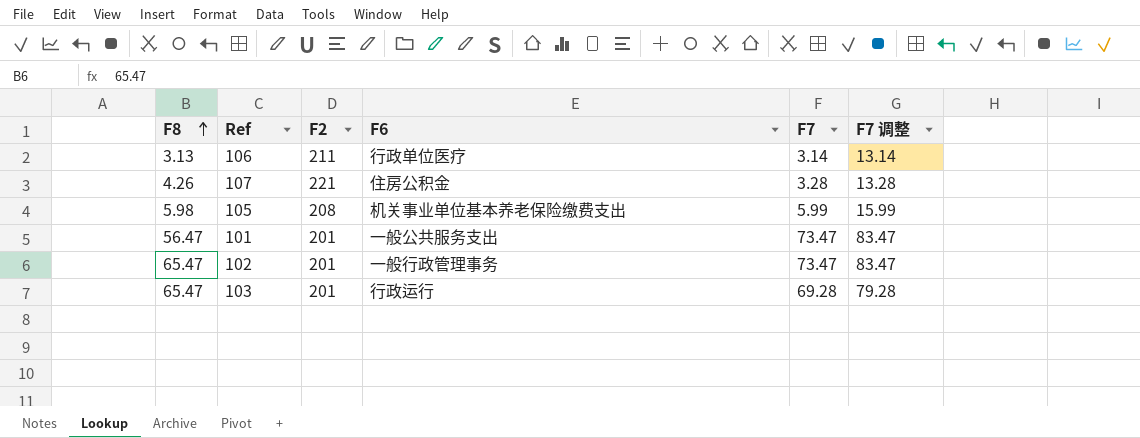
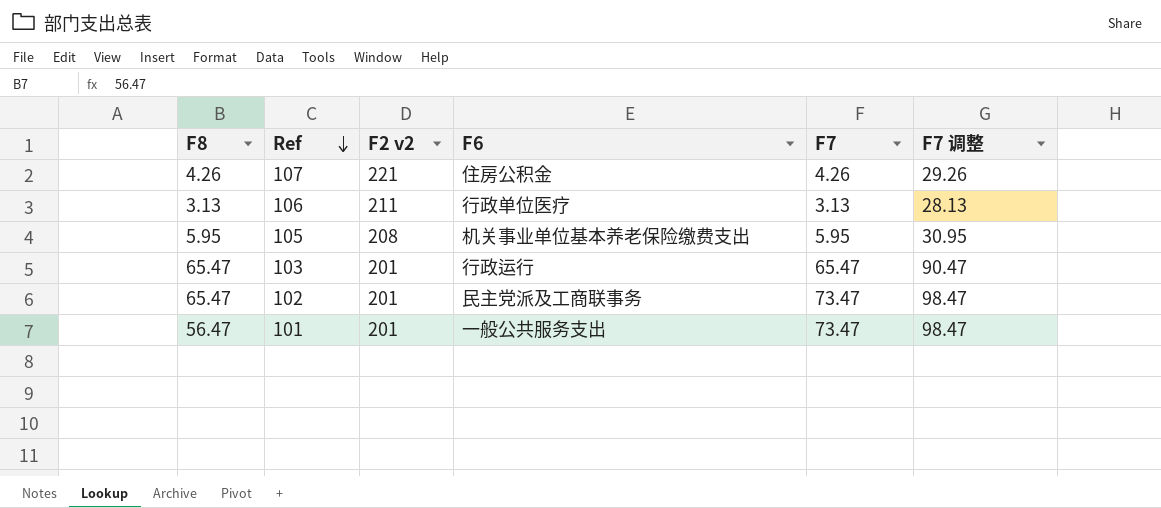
row order: F8 ascending -> Ref descending
column name: F2 -> F2 v2
column F7 调整 | formula: [F7] + 10 -> [F7] + 25
107 | F7: 3.28 -> 4.26
106 | F7: 3.14 -> 3.13
105 | F8: 5.98 -> 5.95
105 | F7: 5.99 -> 5.95
103 | F7: 69.28 -> 65.47
102 | F6: 一般行政管理事务 -> 民主党派及工商联事务

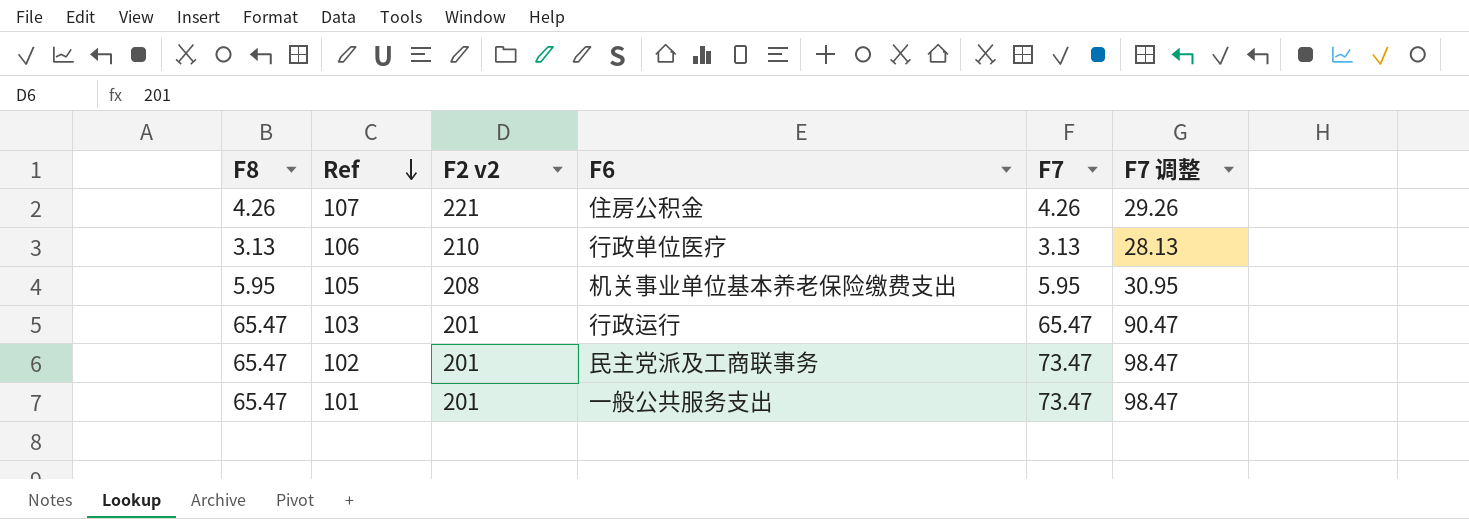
106 | F2 v2: 211 -> 210
101 | F8: 56.47 -> 65.47

